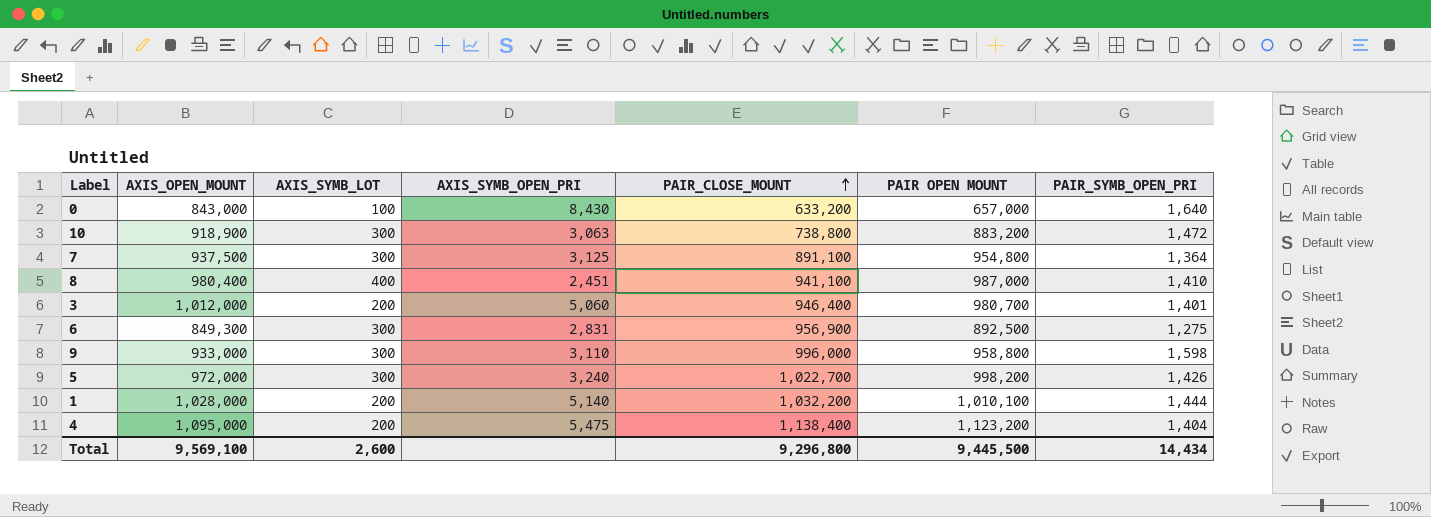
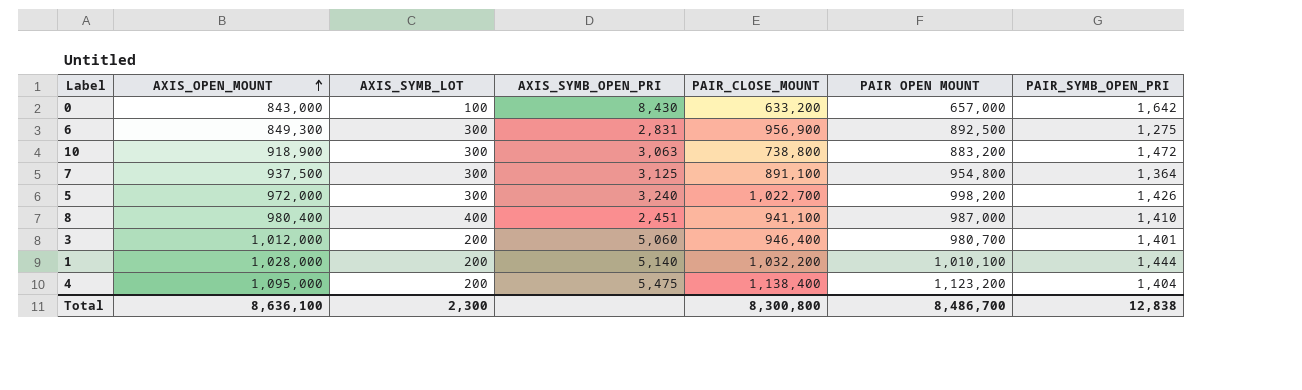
row order: PAIR_CLOSE_MOUNT ascending -> AXIS_OPEN_MOUNT ascending
row 9: 933,000 | 300 | 3,110 | 996,000 | 958,800 | 1,598 -> none
0 | PAIR_SYMB_OPEN_PRI: 1,640 -> 1,642
Total | AXIS_OPEN_MOUNT: 9,569,100 -> 8,636,100
Total | AXIS_SYMB_LOT: 2,600 -> 2,300
Total | PAIR_CLOSE_MOUNT: 9,296,800 -> 8,300,800
Total | PAIR OPEN MOUNT: 9,445,500 -> 8,486,700
Total | PAIR_SYMB_OPEN_PRI: 14,434 -> 12,838

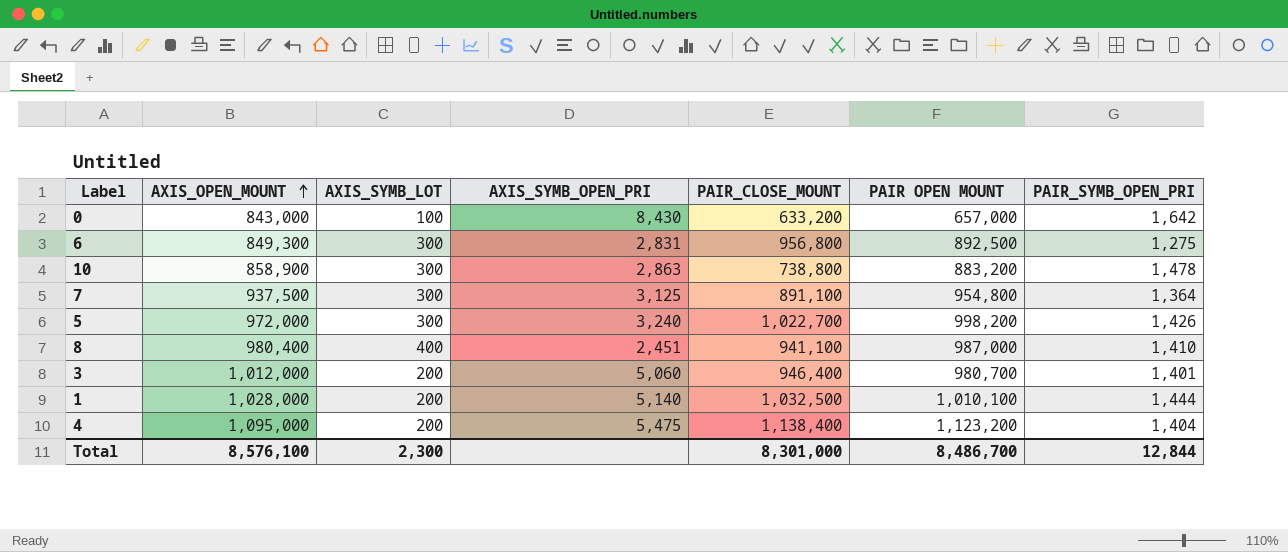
6 | PAIR_CLOSE_MOUNT: 956,900 -> 956,800
10 | AXIS_OPEN_MOUNT: 918,900 -> 858,900
10 | AXIS_SYMB_OPEN_PRI: 3,063 -> 2,863
10 | PAIR_SYMB_OPEN_PRI: 1,472 -> 1,478
1 | PAIR_CLOSE_MOUNT: 1,032,200 -> 1,032,500
Total | AXIS_OPEN_MOUNT: 8,636,100 -> 8,576,100
Total | PAIR_CLOSE_MOUNT: 8,300,800 -> 8,301,000
Total | PAIR_SYMB_OPEN_PRI: 12,838 -> 12,844

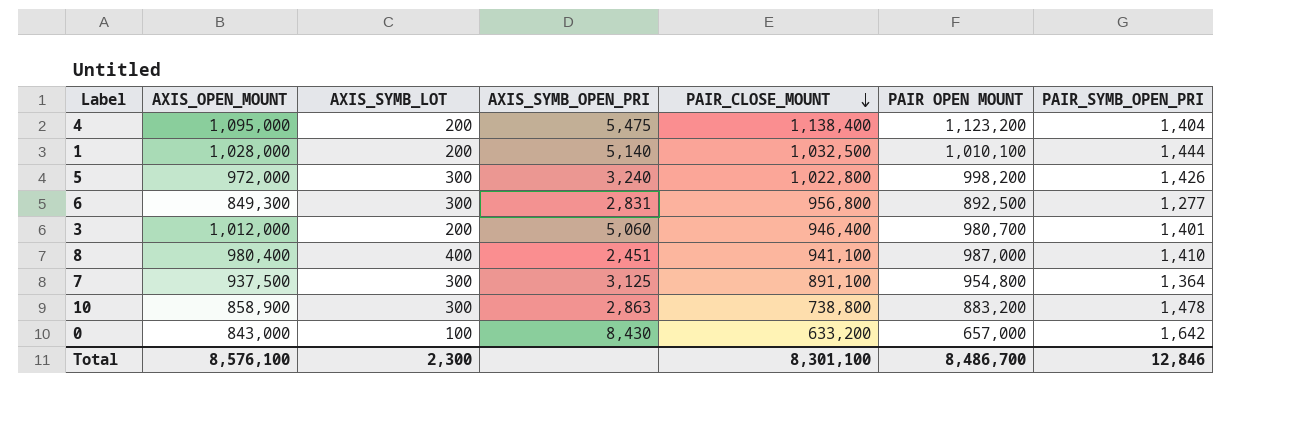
row order: AXIS_OPEN_MOUNT ascending -> PAIR_CLOSE_MOUNT descending
5 | PAIR_CLOSE_MOUNT: 1,022,700 -> 1,022,800
6 | PAIR_SYMB_OPEN_PRI: 1,275 -> 1,277
Total | PAIR_CLOSE_MOUNT: 8,301,000 -> 8,301,100
Total | PAIR_SYMB_OPEN_PRI: 12,844 -> 12,846

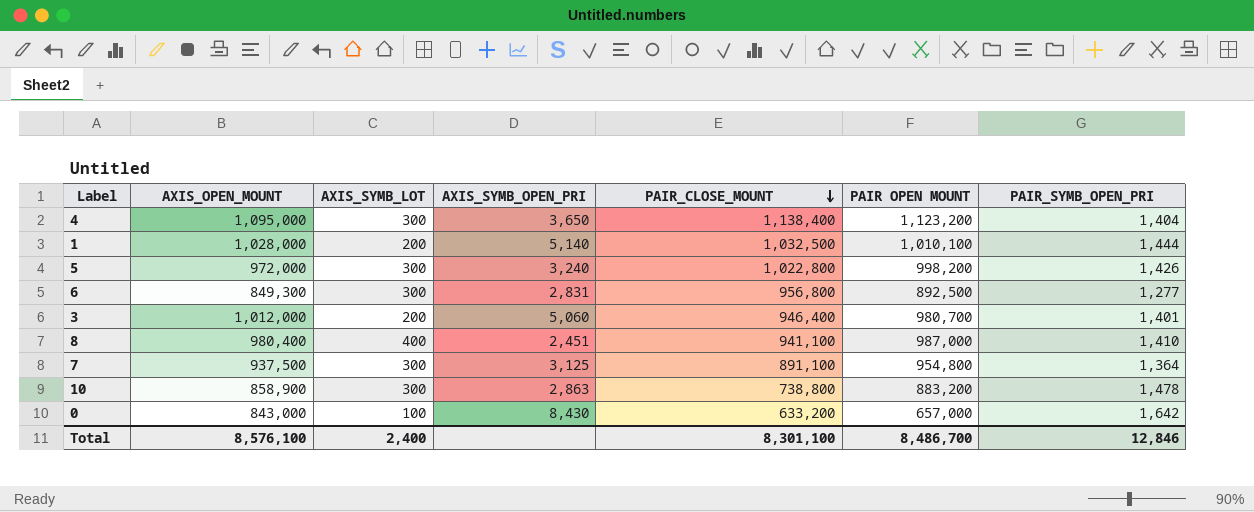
4 | AXIS_SYMB_LOT: 200 -> 300
4 | AXIS_SYMB_OPEN_PRI: 5,475 -> 3,650
Total | AXIS_SYMB_LOT: 2,300 -> 2,400

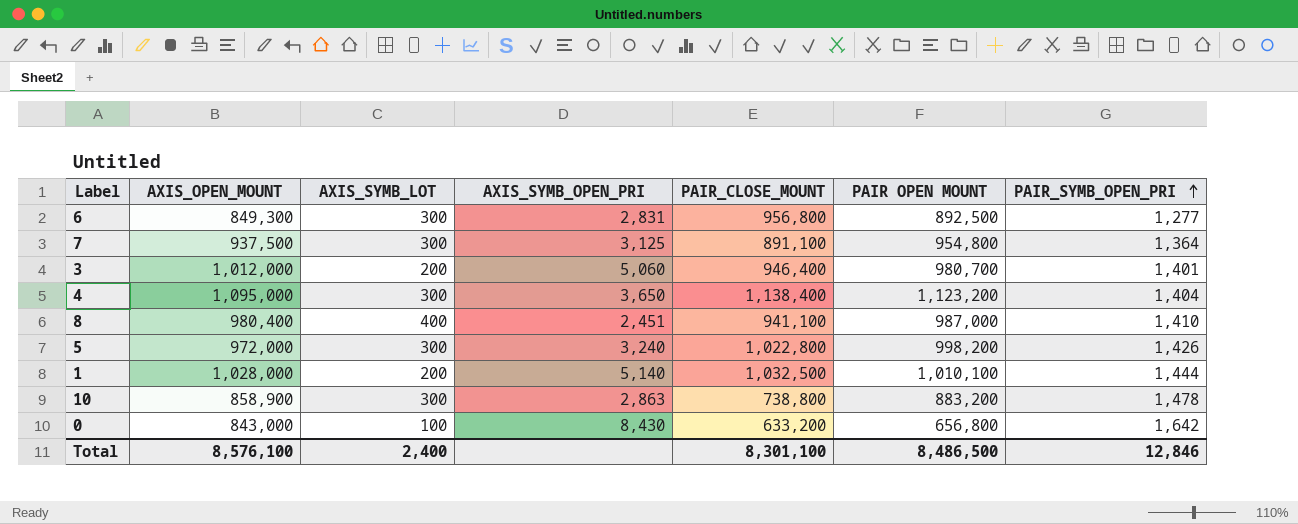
row order: PAIR_CLOSE_MOUNT descending -> PAIR_SYMB_OPEN_PRI ascending
0 | PAIR OPEN MOUNT: 657,000 -> 656,800
Total | PAIR OPEN MOUNT: 8,486,700 -> 8,486,500

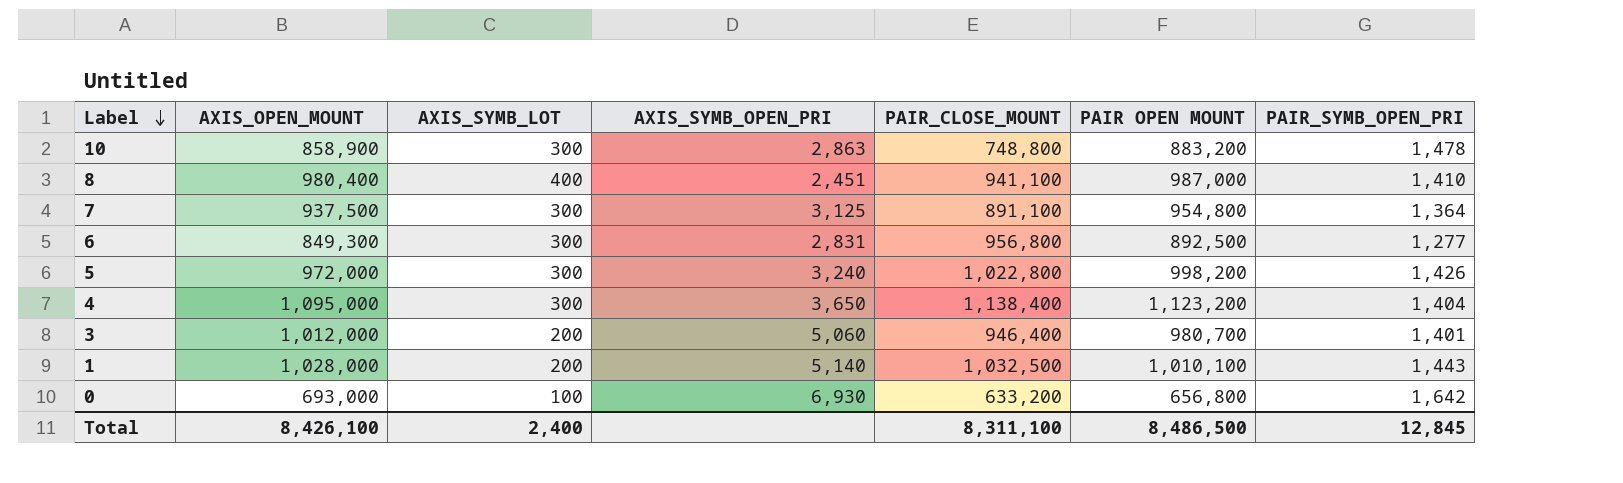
row order: PAIR_SYMB_OPEN_PRI ascending -> Label descending
10 | PAIR_CLOSE_MOUNT: 738,800 -> 748,800
1 | PAIR_SYMB_OPEN_PRI: 1,444 -> 1,443
0 | AXIS_OPEN_MOUNT: 843,000 -> 693,000
0 | AXIS_SYMB_OPEN_PRI: 8,430 -> 6,930
Total | AXIS_OPEN_MOUNT: 8,576,100 -> 8,426,100
Total | PAIR_CLOSE_MOUNT: 8,301,100 -> 8,311,100
Total | PAIR_SYMB_OPEN_PRI: 12,846 -> 12,845

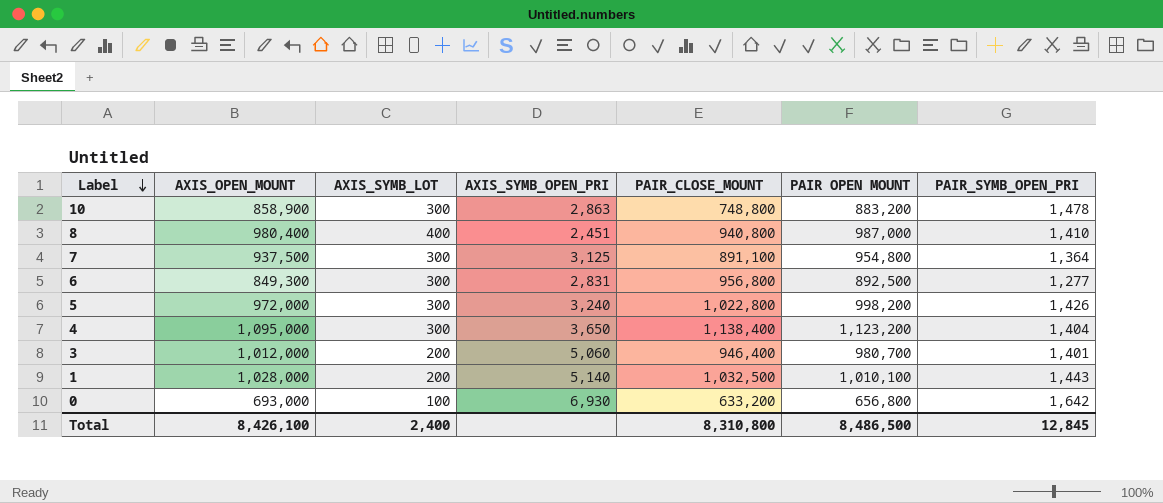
8 | PAIR_CLOSE_MOUNT: 941,100 -> 940,800
Total | PAIR_CLOSE_MOUNT: 8,311,100 -> 8,310,800

